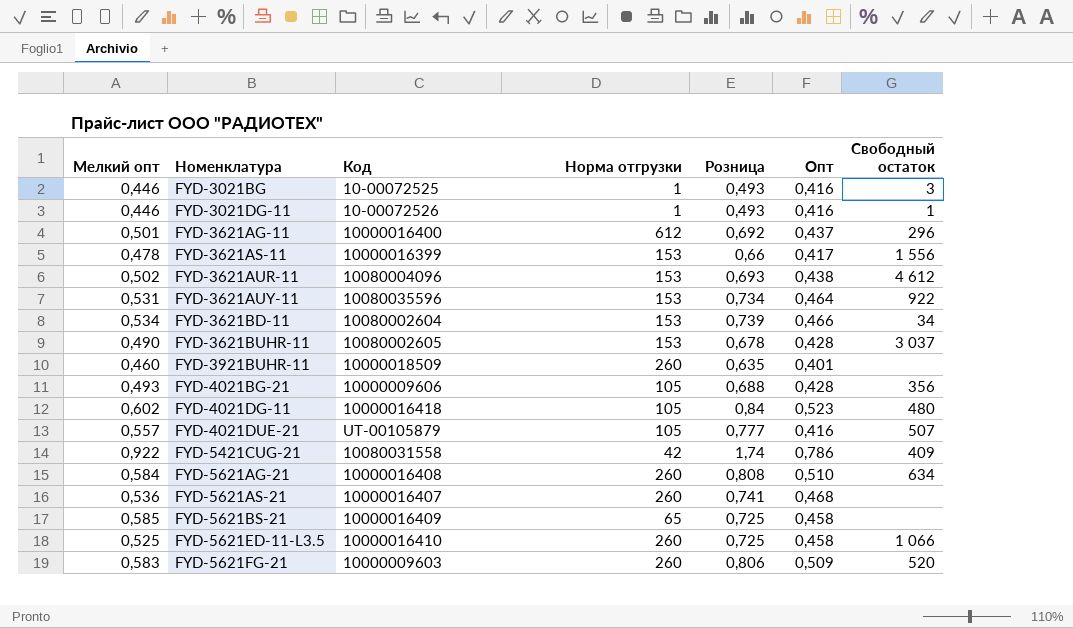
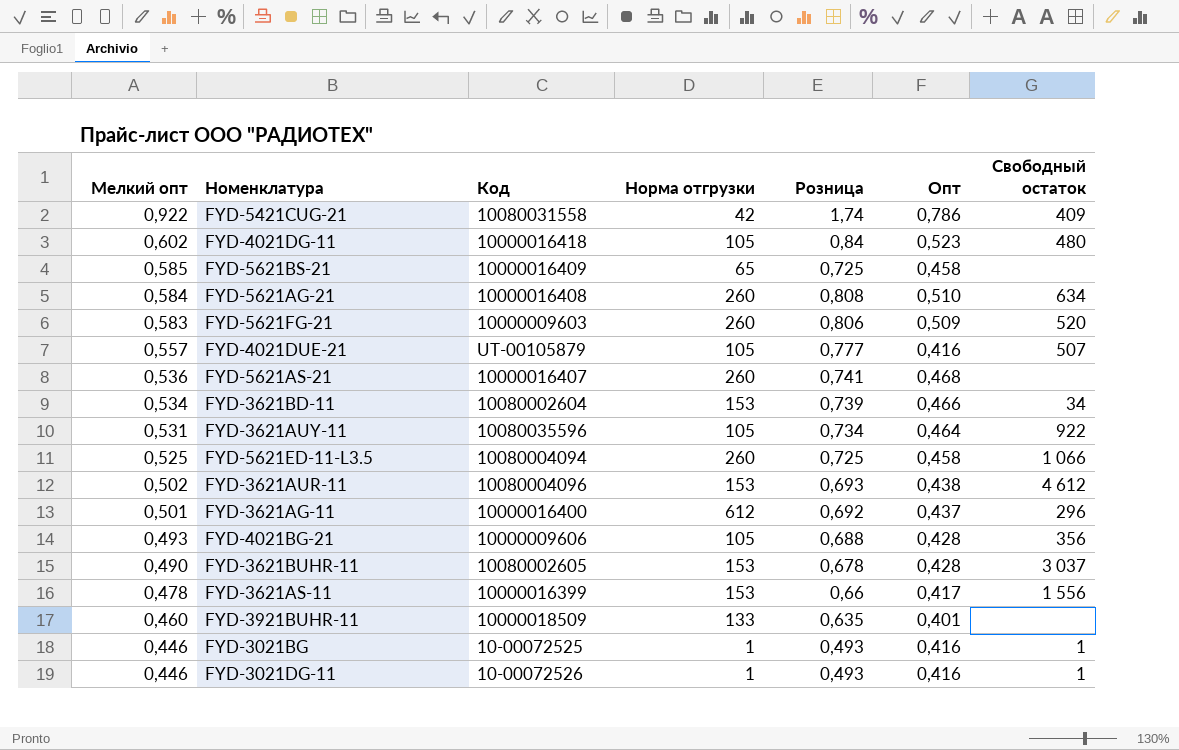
row order: Номенклатура ascending -> Мелкий опт descending
FYD-3621AUY-11 | Норма отгрузки: 153 -> 105
FYD-5621ED-11-L3.5 | Код: 10000016410 -> 10080004094
FYD-3921BUHR-11 | Норма отгрузки: 260 -> 133
FYD-3021BG | Свободный остаток: 3 -> 1

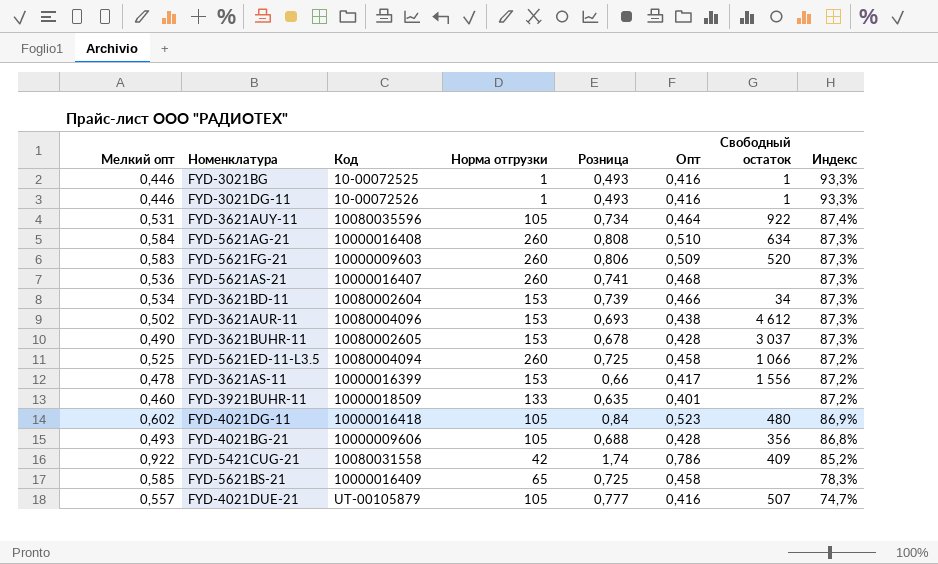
row order: Мелкий опт descending -> Индекс descending
column Индекс | formula: none -> [Опт] / [Мелкий опт]
row FYD-3621AG-11: 0,501 | 10000016400 | 612 | 0,692 | 0,437 | 296 -> none

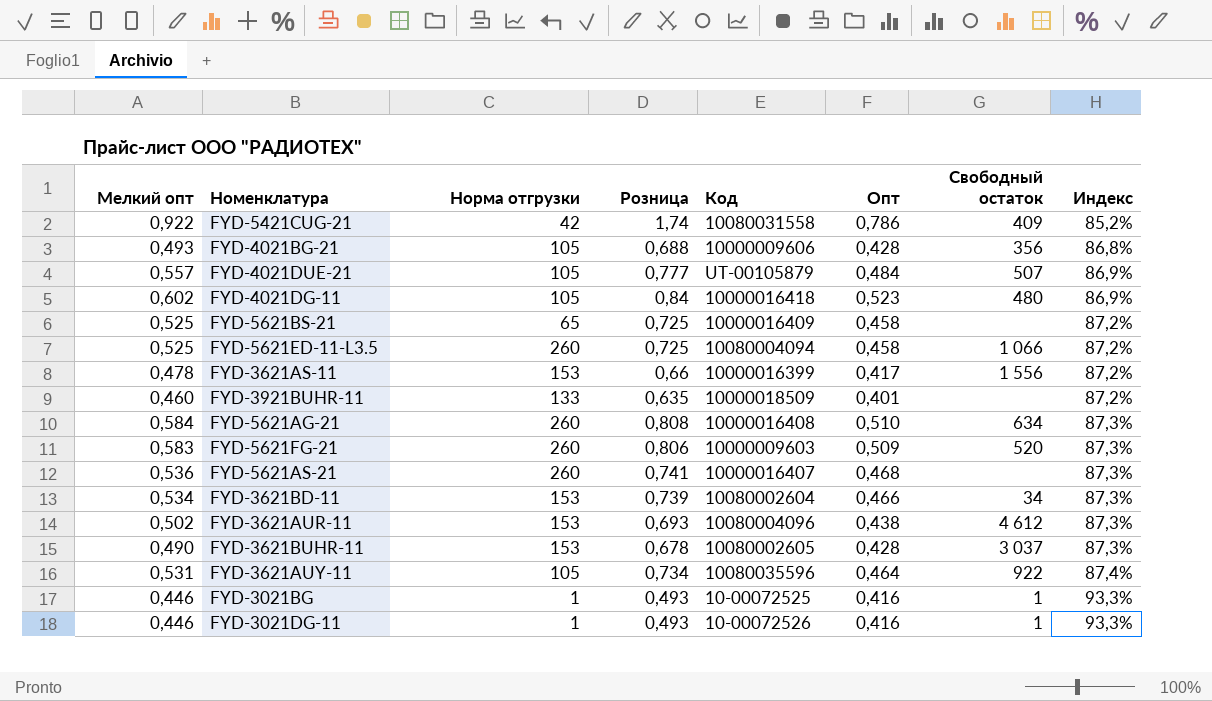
row order: Индекс descending -> Индекс ascending
column Код | position: 3 -> 5
FYD-4021DUE-21 | Опт: 0,416 -> 0,484
FYD-4021DUE-21 | Индекс: 74,7% -> 86,9%
FYD-5621BS-21 | Мелкий опт: 0,585 -> 0,525
FYD-5621BS-21 | Индекс: 78,3% -> 87,2%

